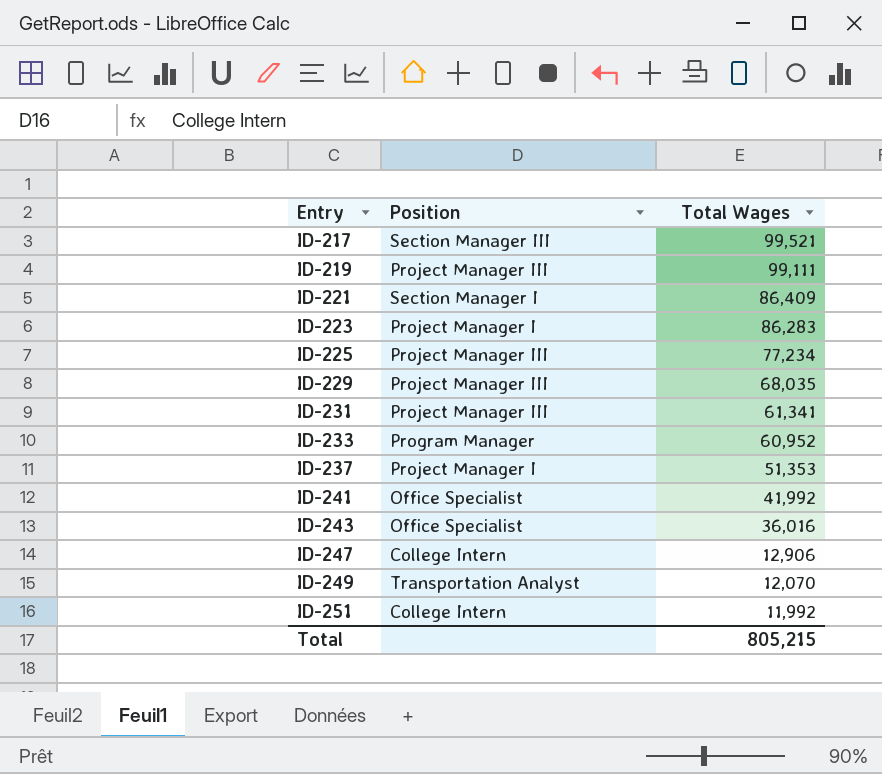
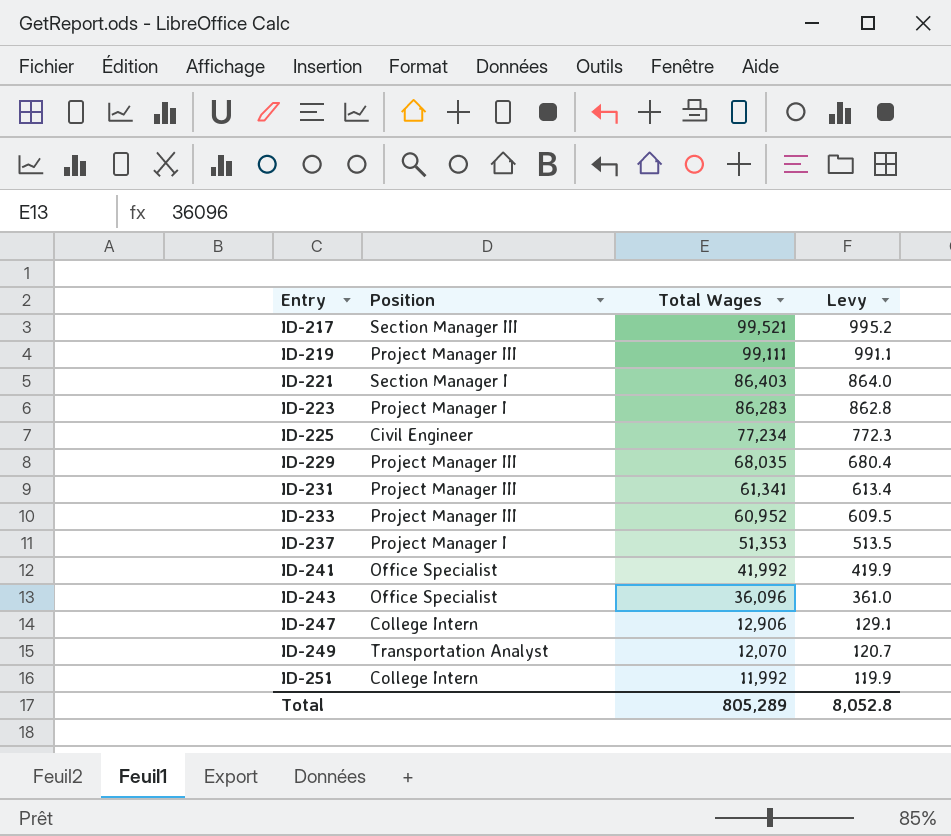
column Levy | formula: none -> [Total Wages] * 0.01
ID-221 | Total Wages: 86,409 -> 86,403
ID-225 | Position: Project Manager III -> Civil Engineer
ID-233 | Position: Program Manager -> Project Manager III
ID-243 | Total Wages: 36,016 -> 36,096
Total | Total Wages: 805,215 -> 805,289

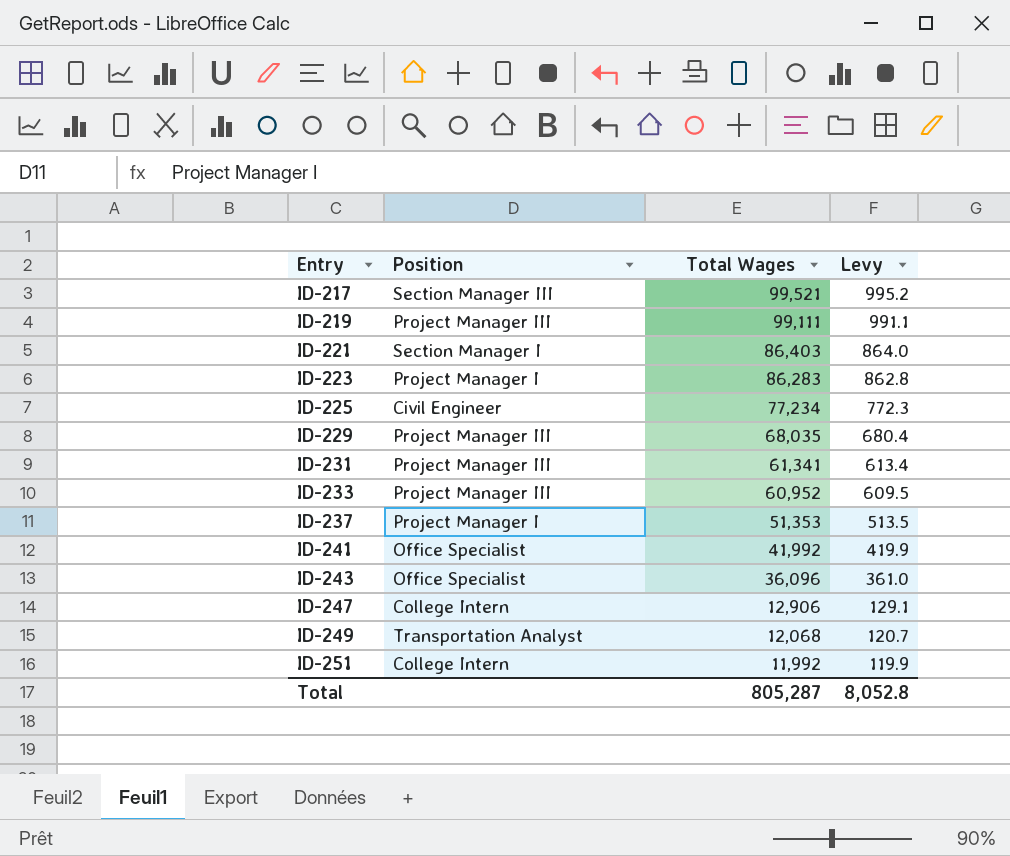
ID-249 | Total Wages: 12,070 -> 12,068
Total | Total Wages: 805,289 -> 805,287

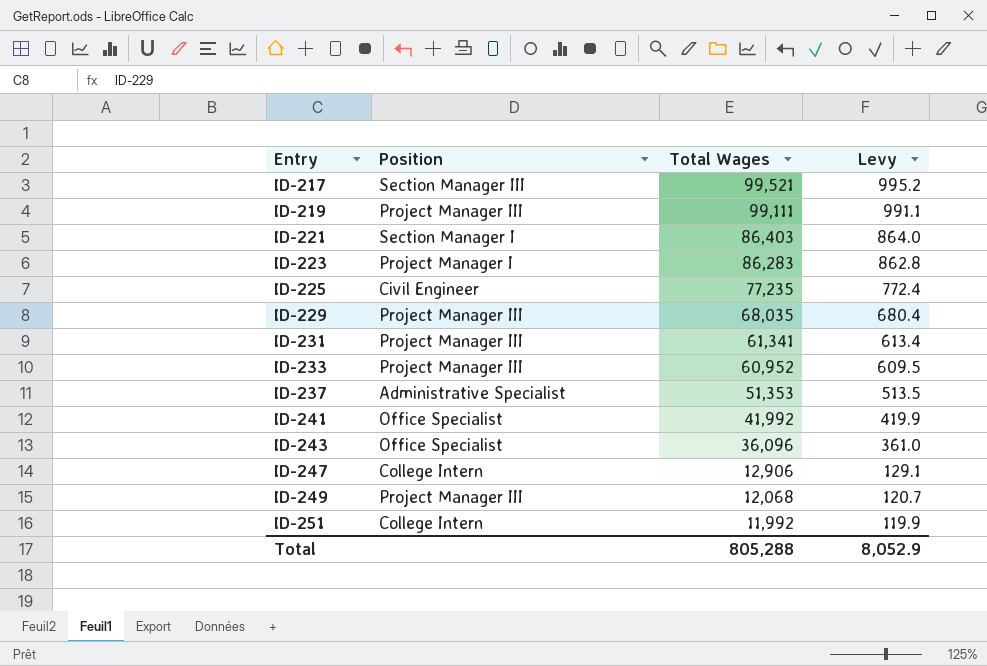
ID-225 | Total Wages: 77,234 -> 77,235
ID-225 | Levy: 772.3 -> 772.4
ID-237 | Position: Project Manager I -> Administrative Specialist
ID-249 | Position: Transportation Analyst -> Project Manager III
Total | Total Wages: 805,287 -> 805,288
Total | Levy: 8,052.8 -> 8,052.9

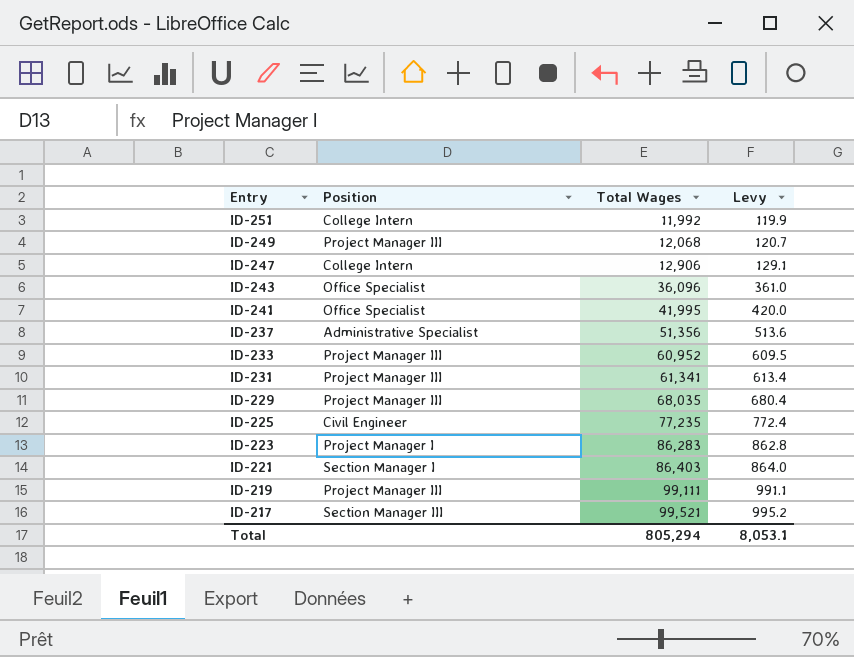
row order: Entry ascending -> Entry descending
ID-241 | Total Wages: 41,992 -> 41,995
ID-241 | Levy: 419.9 -> 420.0
ID-237 | Total Wages: 51,353 -> 51,356
ID-237 | Levy: 513.5 -> 513.6
Total | Total Wages: 805,288 -> 805,294
Total | Levy: 8,052.9 -> 8,053.1

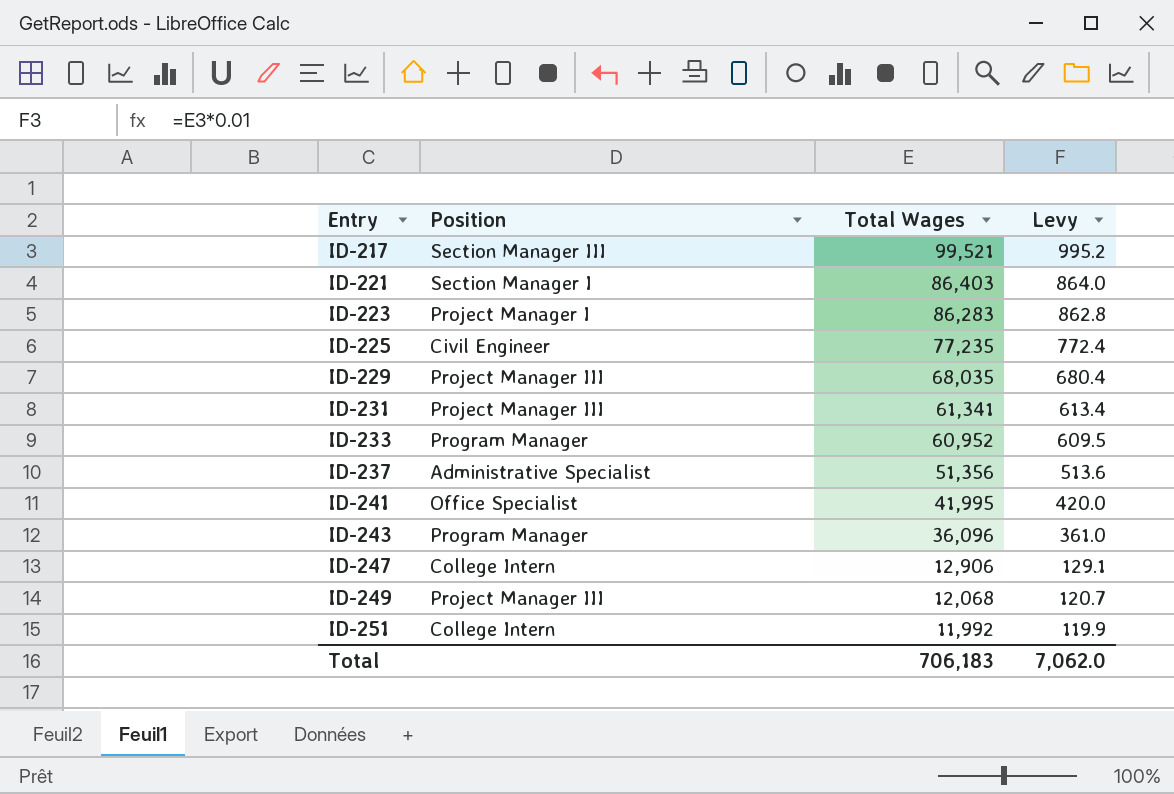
row order: Entry descending -> Entry ascending
row ID-219: Project Manager III | 99,111 | 991.1 -> none
ID-233 | Position: Project Manager III -> Program Manager
ID-243 | Position: Office Specialist -> Program Manager
Total | Total Wages: 805,294 -> 706,183
Total | Levy: 8,053.1 -> 7,062.0

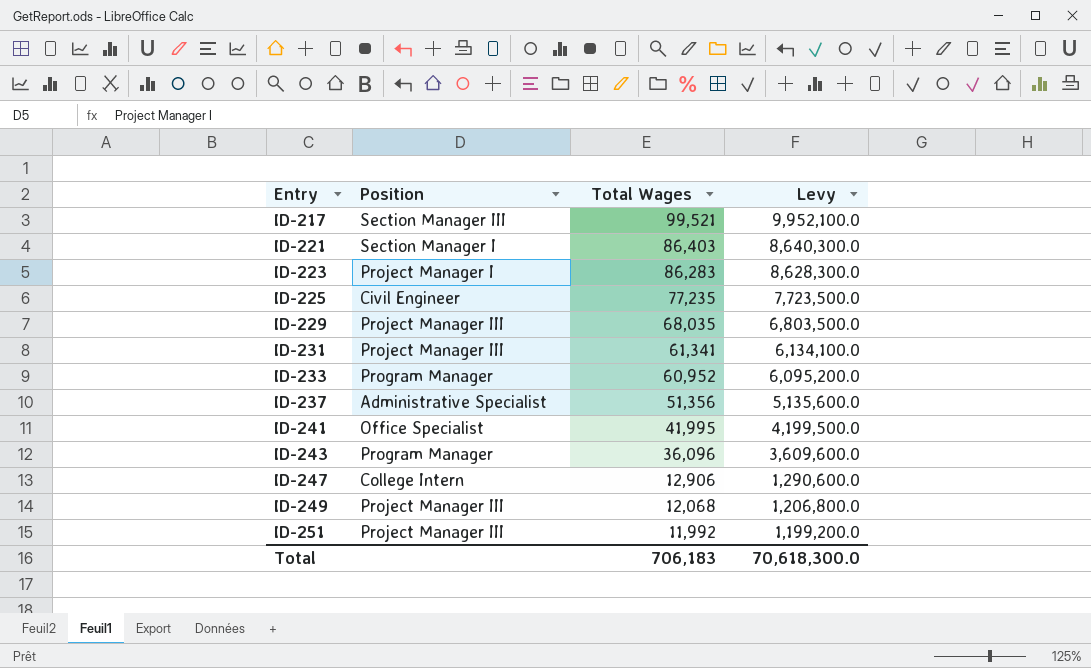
column Levy | formula: [Total Wages] * 0.01 -> [Total Wages] * 100
ID-251 | Position: College Intern -> Project Manager III
Total | Levy: 7,062.0 -> 70,618,300.0

